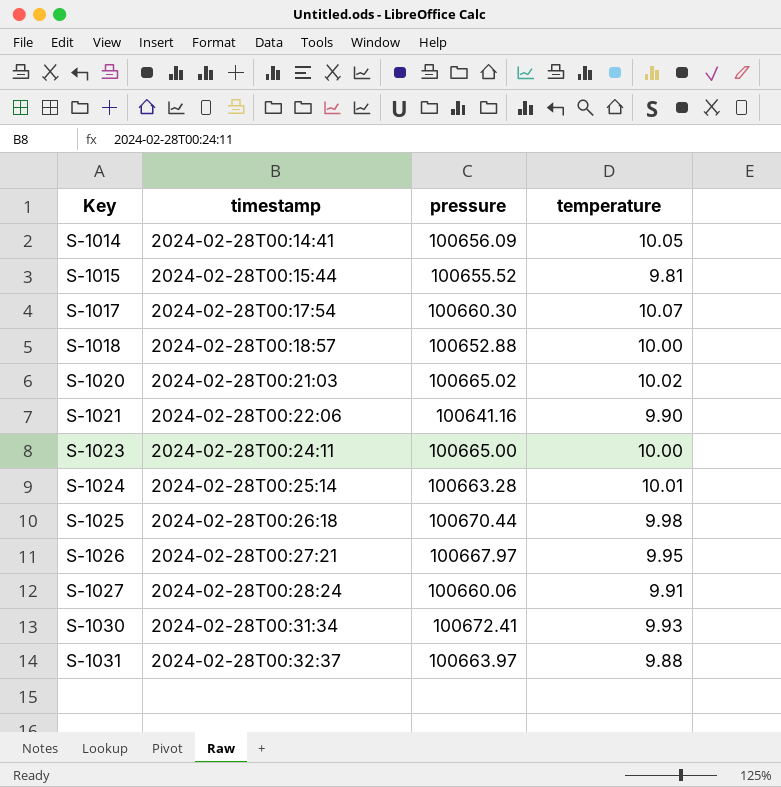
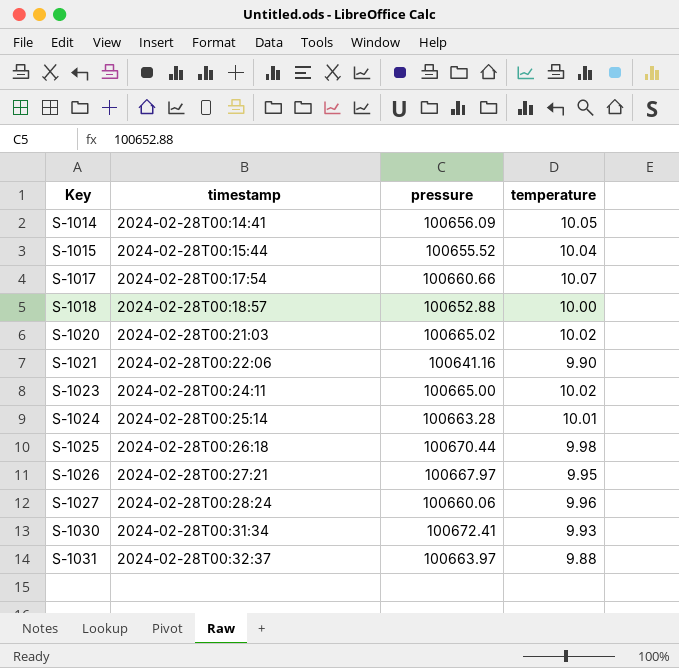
S-1015 | temperature: 9.81 -> 10.04
S-1017 | pressure: 100660.30 -> 100660.66
S-1023 | temperature: 10.00 -> 10.02
S-1027 | temperature: 9.91 -> 9.96

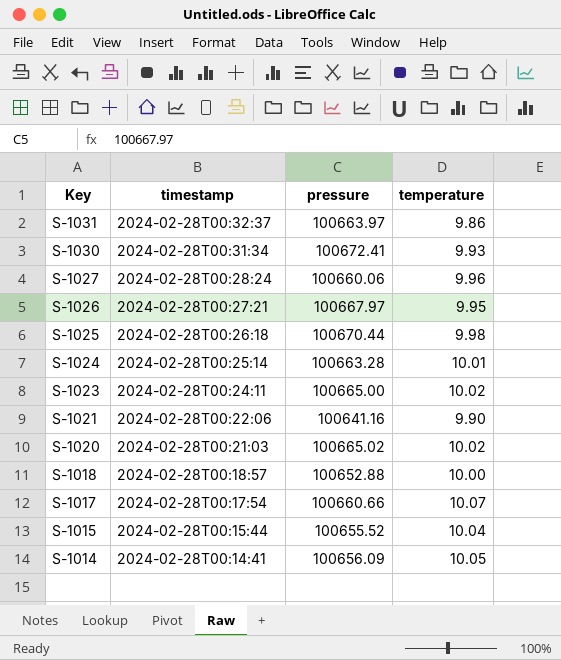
row order: Key ascending -> Key descending
S-1031 | temperature: 9.88 -> 9.86

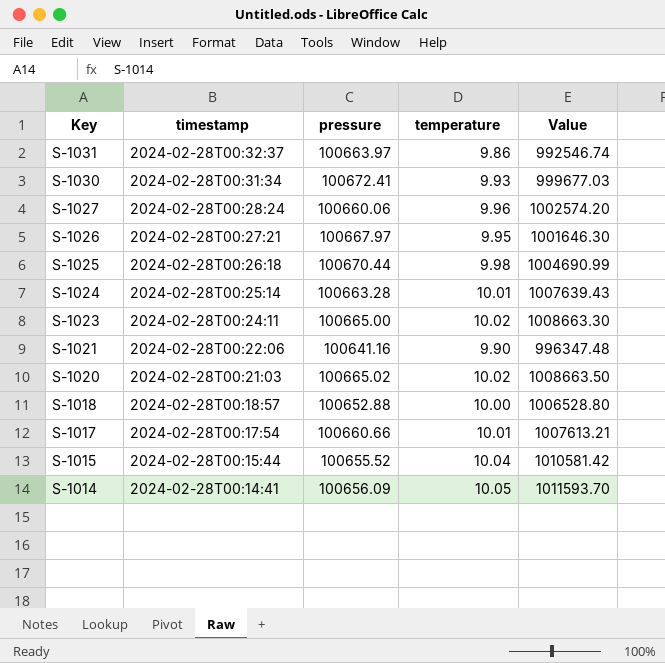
column Value | formula: none -> [pressure] * [temperature]
S-1017 | temperature: 10.07 -> 10.01

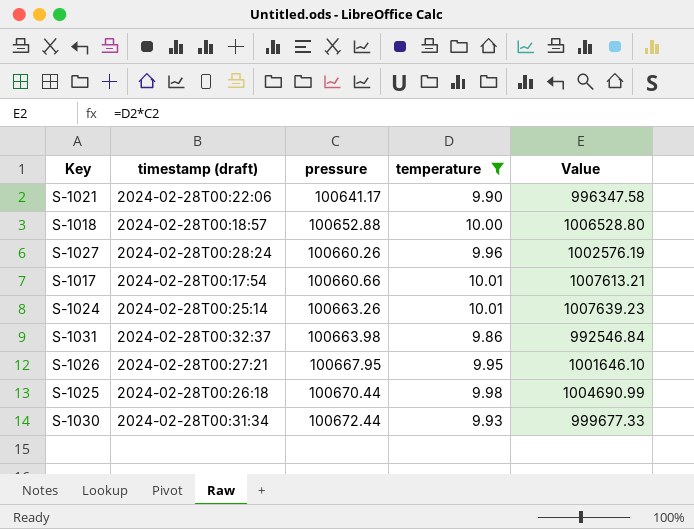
filter: none -> temperature <= 10.01
row order: Key descending -> pressure ascending
column name: timestamp -> timestamp (draft)
S-1021 | pressure: 100641.16 -> 100641.17
S-1021 | Value: 996347.48 -> 996347.58
S-1027 | pressure: 100660.06 -> 100660.26
S-1027 | Value: 1002574.20 -> 1002576.19
S-1024 | pressure: 100663.28 -> 100663.26
S-1024 | Value: 1007639.43 -> 1007639.23
S-1031 | pressure: 100663.97 -> 100663.98
S-1031 | Value: 992546.74 -> 992546.84
S-1026 | pressure: 100667.97 -> 100667.95
S-1026 | Value: 1001646.30 -> 1001646.10
S-1030 | pressure: 100672.41 -> 100672.44
S-1030 | Value: 999677.03 -> 999677.33

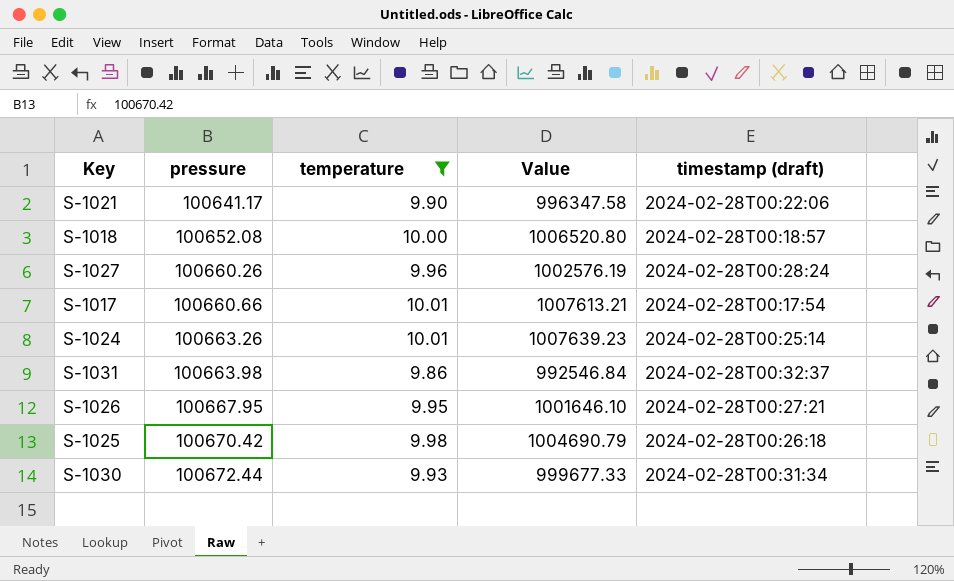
column timestamp (draft) | position: 2 -> 5
S-1018 | pressure: 100652.88 -> 100652.08
S-1018 | Value: 1006528.80 -> 1006520.80
S-1025 | pressure: 100670.44 -> 100670.42
S-1025 | Value: 1004690.99 -> 1004690.79

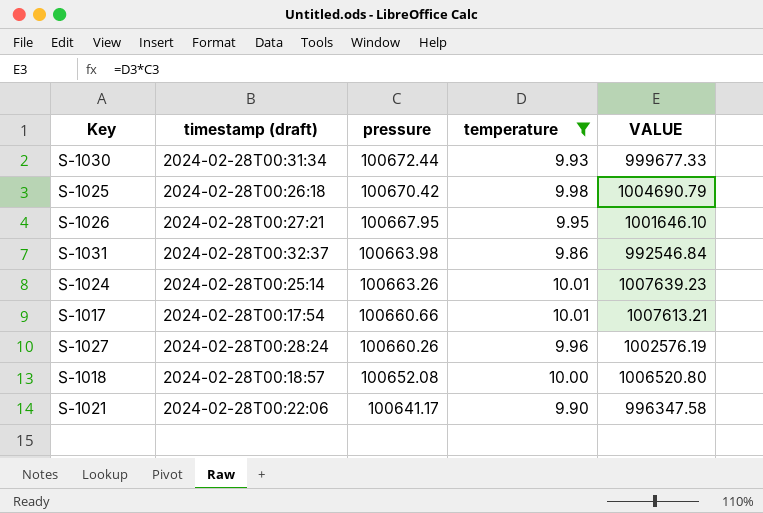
row order: pressure ascending -> pressure descending
column timestamp (draft) | position: 5 -> 2
column name: Value -> VALUE

